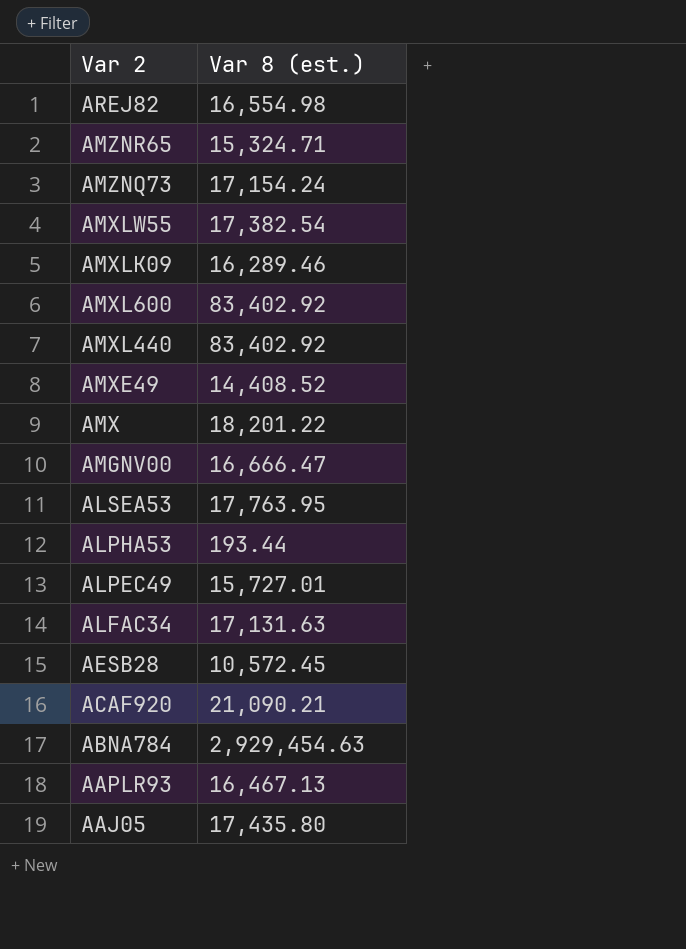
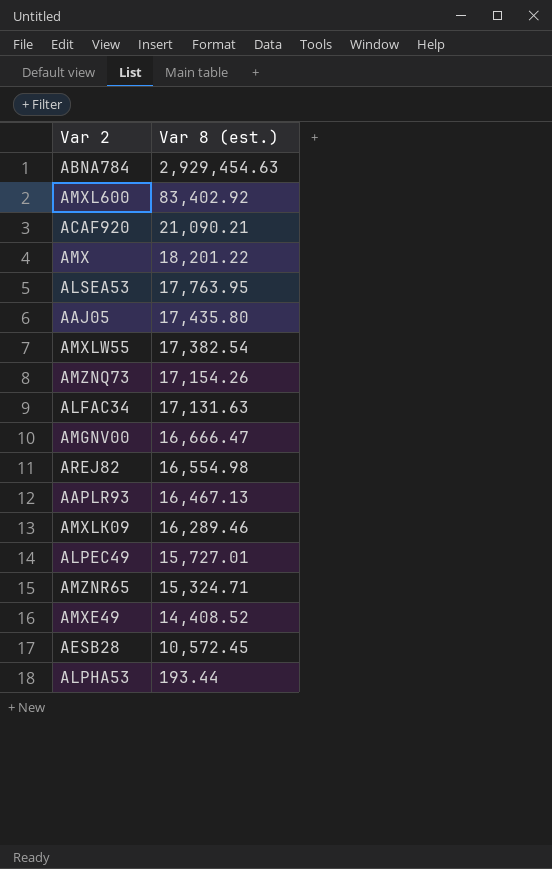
row order: Var 2 descending -> Var 8 (est.) descending
row AMXL440: 83,402.92 -> none
AMZNQ73 | Var 8 (est.): 17,154.24 -> 17,154.26

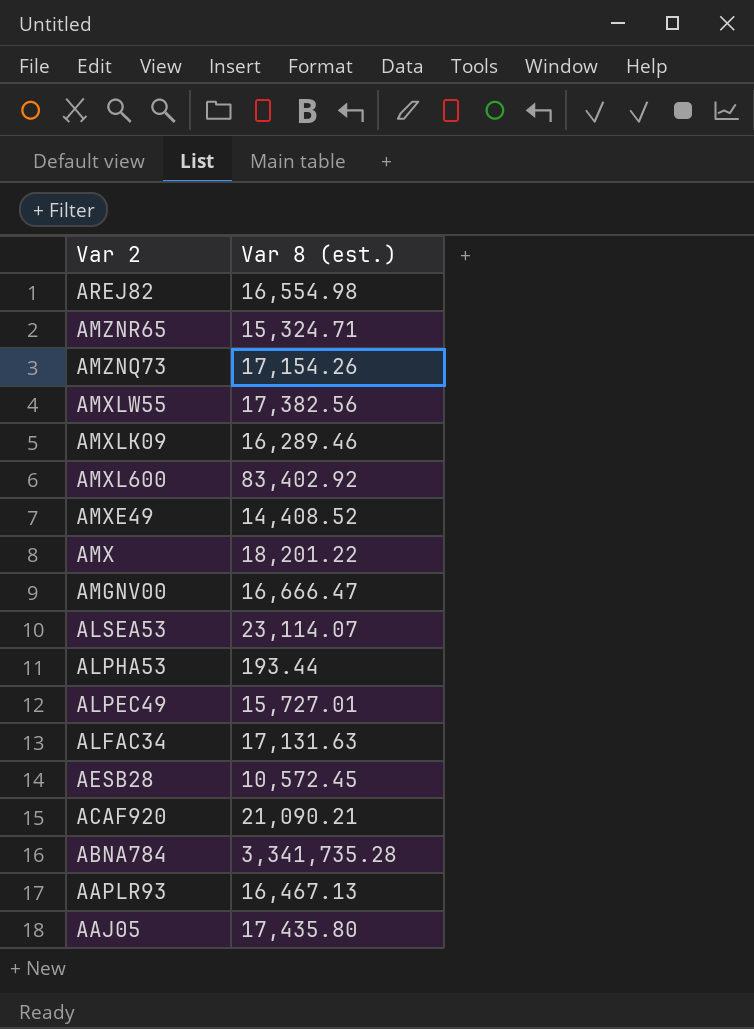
row order: Var 8 (est.) descending -> Var 2 descending
AMXLW55 | Var 8 (est.): 17,382.54 -> 17,382.56
ALSEA53 | Var 8 (est.): 17,763.95 -> 23,114.07
ABNA784 | Var 8 (est.): 2,929,454.63 -> 3,341,735.28

